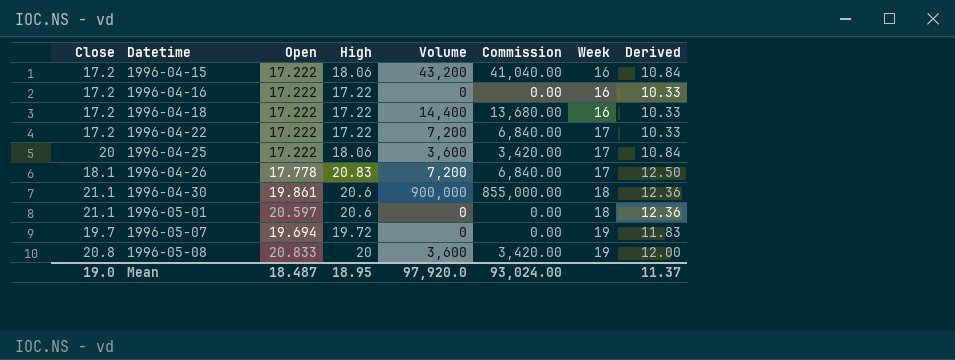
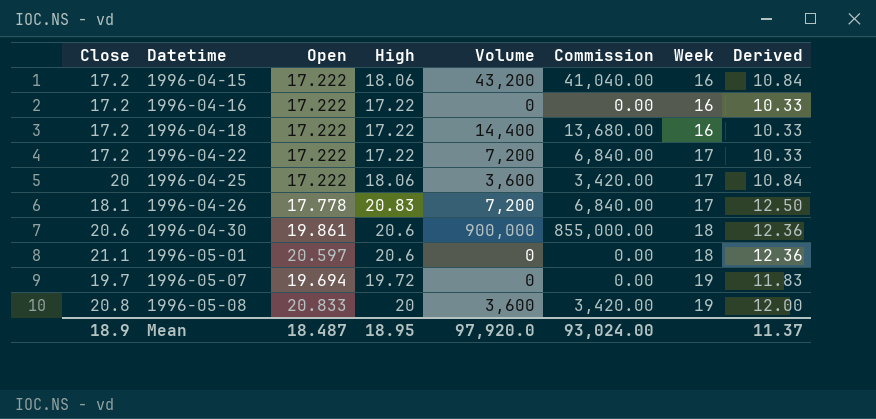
1996-04-30 | Close: 21.1 -> 20.6
Mean | Close: 19.0 -> 18.9

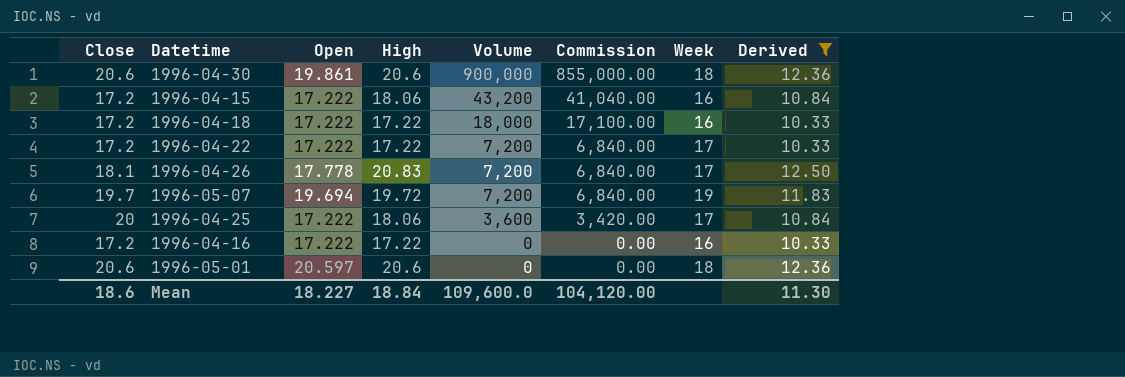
filter: none -> Derived != 12.00
row order: Datetime ascending -> Volume descending
1996-04-18 | Volume: 14,400 -> 18,000
1996-04-18 | Commission: 13,680.00 -> 17,100.00
1996-05-07 | Volume: 0 -> 7,200
1996-05-07 | Commission: 0.00 -> 6,840.00
1996-05-01 | Close: 21.1 -> 20.6
Mean | Close: 18.9 -> 18.6
Mean | Open: 18.487 -> 18.227
Mean | High: 18.95 -> 18.84
Mean | Volume: 97,920.0 -> 109,600.0
Mean | Commission: 93,024.00 -> 104,120.00
Mean | Derived: 11.37 -> 11.30

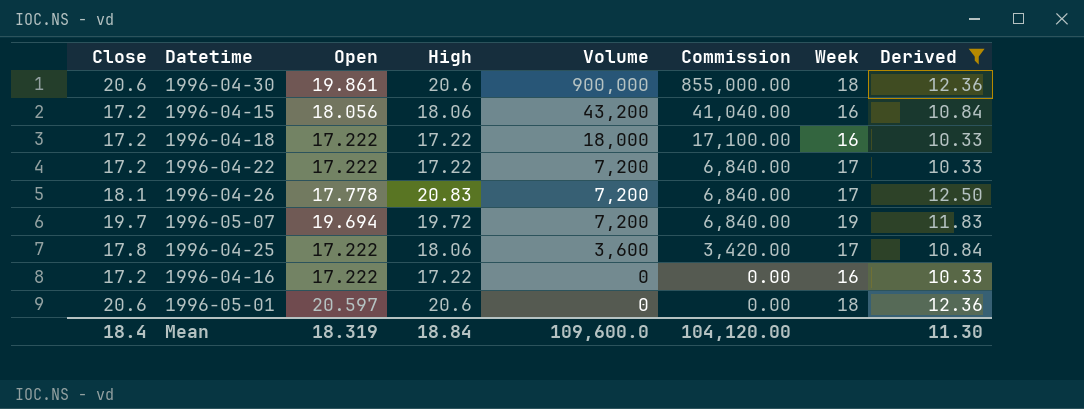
1996-04-15 | Open: 17.222 -> 18.056
1996-04-25 | Close: 20 -> 17.8
Mean | Close: 18.6 -> 18.4
Mean | Open: 18.227 -> 18.319

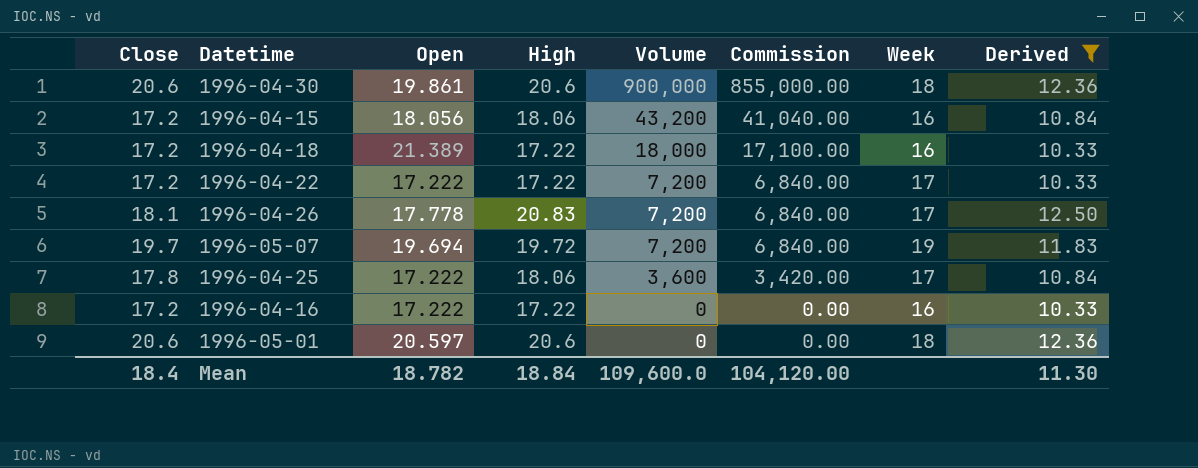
1996-04-18 | Open: 17.222 -> 21.389
Mean | Open: 18.319 -> 18.782

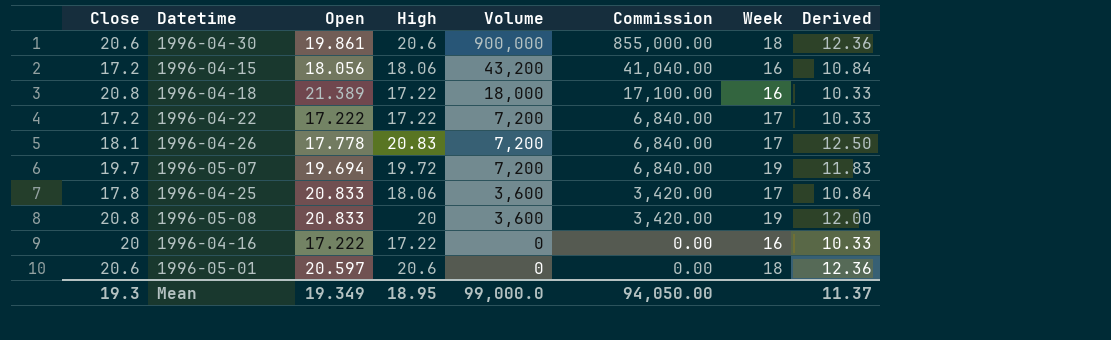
filter: Derived != 12.00 -> none
1996-04-18 | Close: 17.2 -> 20.8
1996-04-25 | Open: 17.222 -> 20.833
1996-04-16 | Close: 17.2 -> 20
Mean | Close: 18.4 -> 19.3
Mean | Open: 18.782 -> 19.349
Mean | High: 18.84 -> 18.95
Mean | Volume: 109,600.0 -> 99,000.0
Mean | Commission: 104,120.00 -> 94,050.00
Mean | Derived: 11.30 -> 11.37

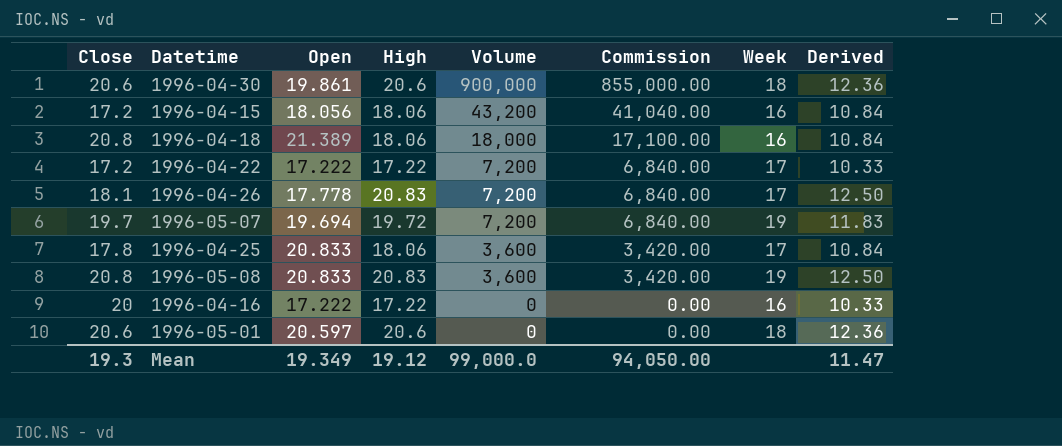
1996-04-18 | High: 17.22 -> 18.06
1996-04-18 | Derived: 10.33 -> 10.84
1996-05-08 | High: 20 -> 20.83
1996-05-08 | Derived: 12.00 -> 12.50
Mean | High: 18.95 -> 19.12
Mean | Derived: 11.37 -> 11.47

